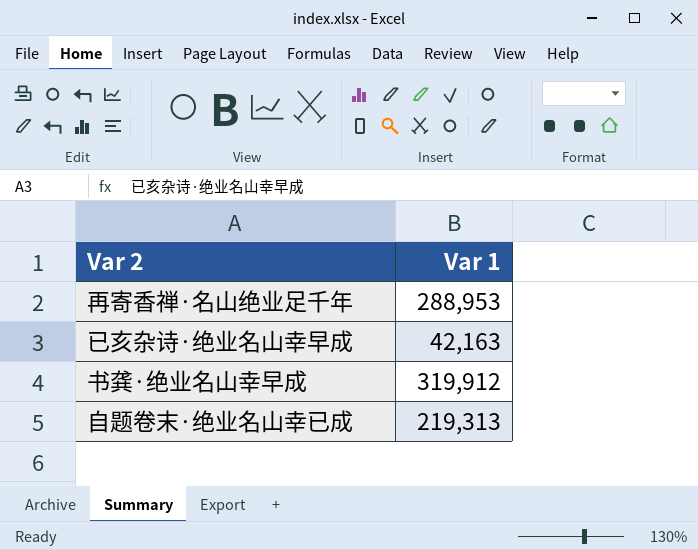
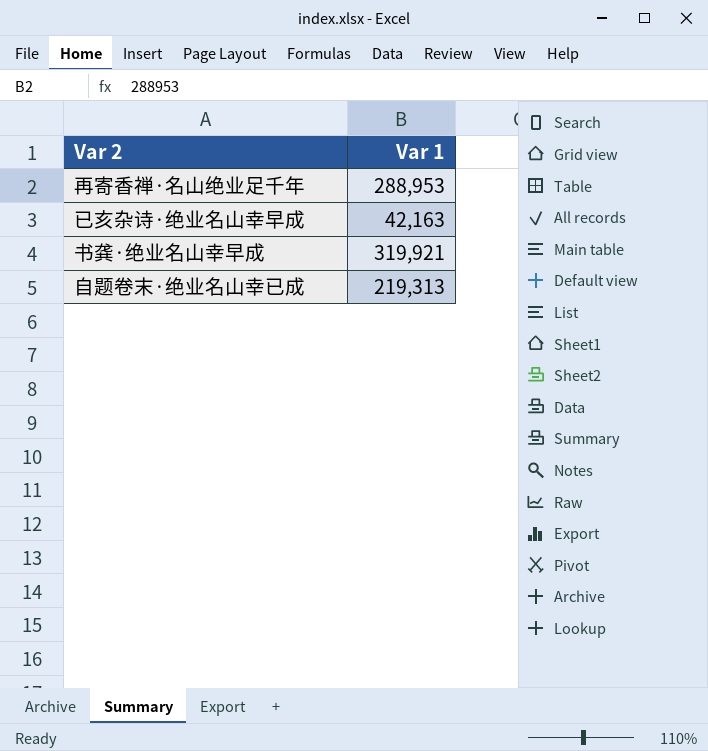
书龚·绝业名山幸早成 | Var 1: 319,912 -> 319,921

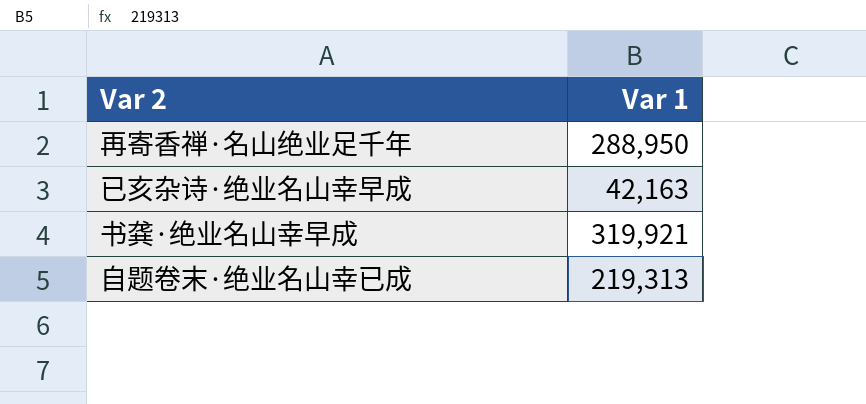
再寄香禅·名山绝业足千年 | Var 1: 288,953 -> 288,950

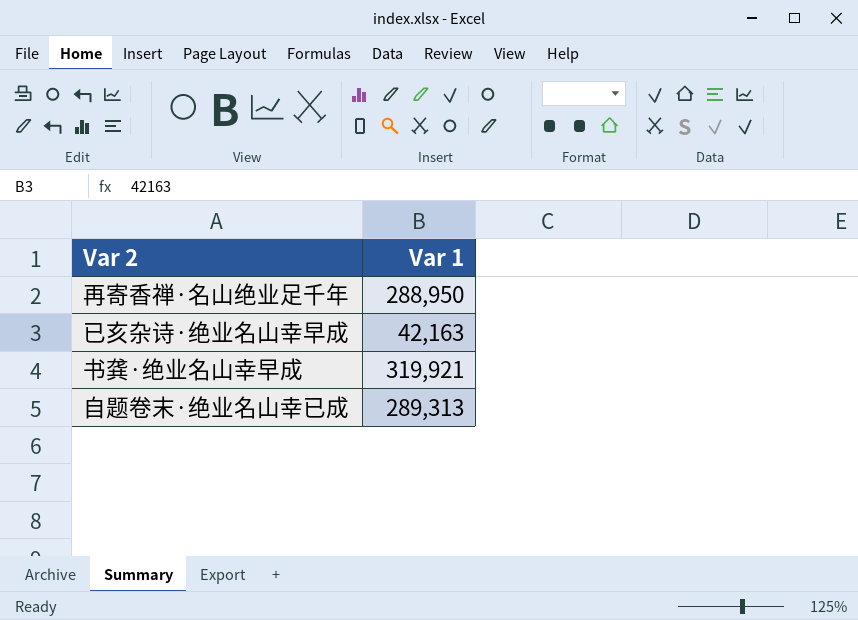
自题卷末·绝业名山幸已成 | Var 1: 219,313 -> 289,313

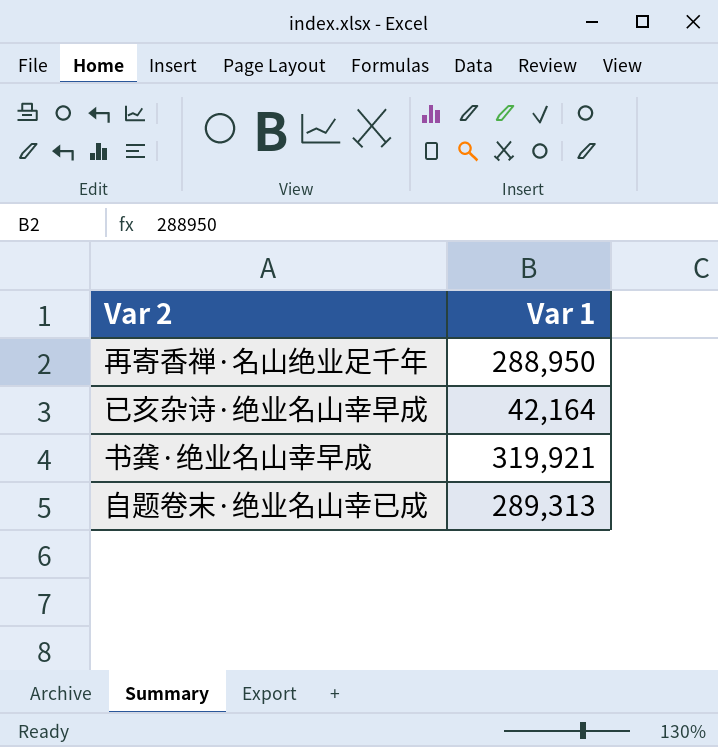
已亥杂诗·绝业名山幸早成 | Var 1: 42,163 -> 42,164

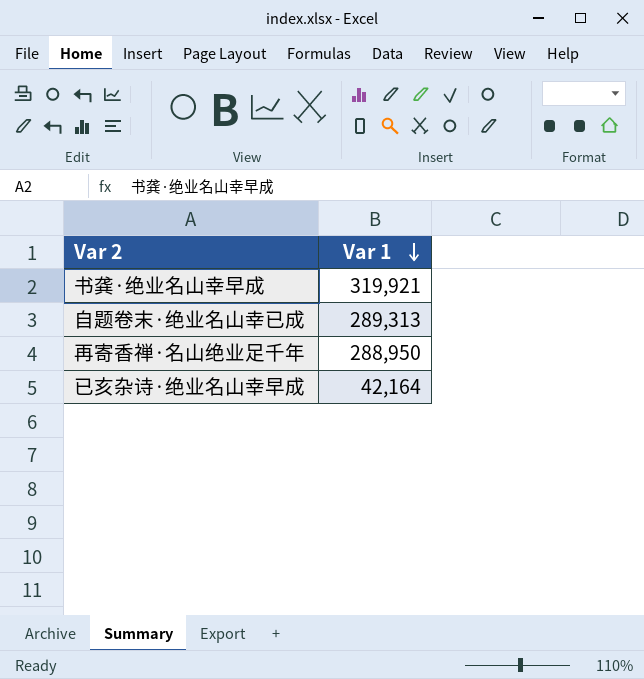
row order: none -> Var 1 descending

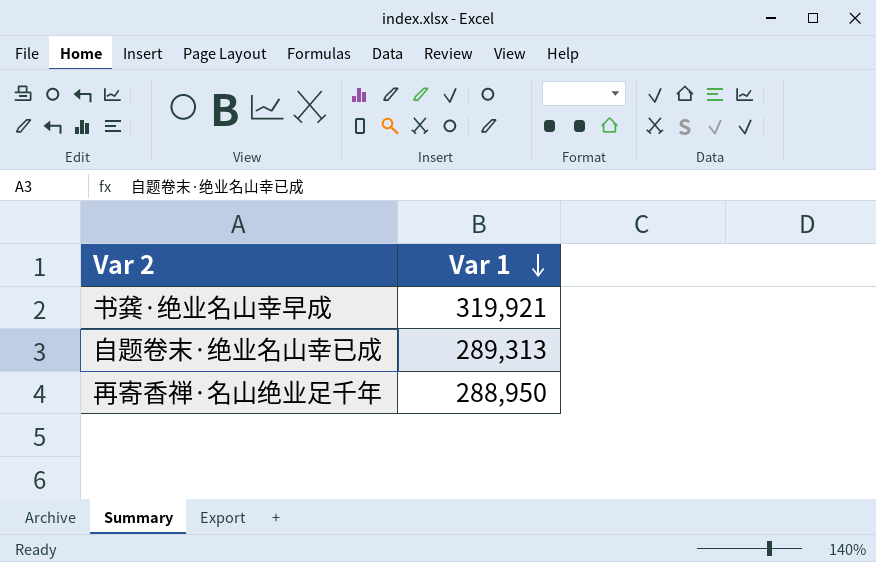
row 已亥杂诗·绝业名山幸早成: 42,164 -> none

